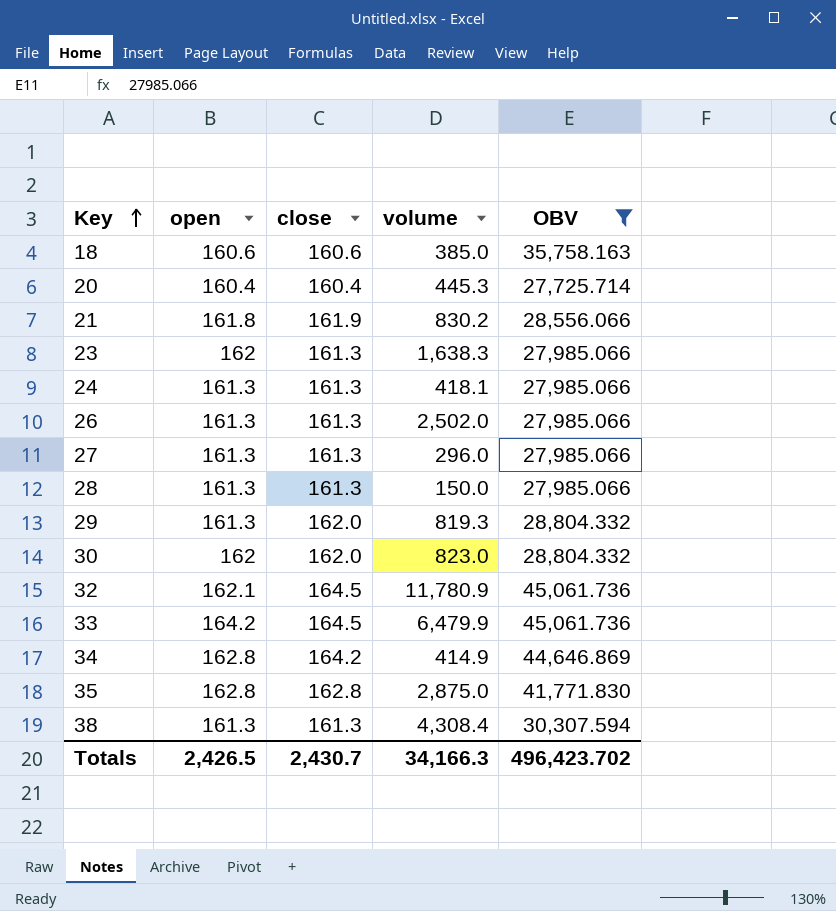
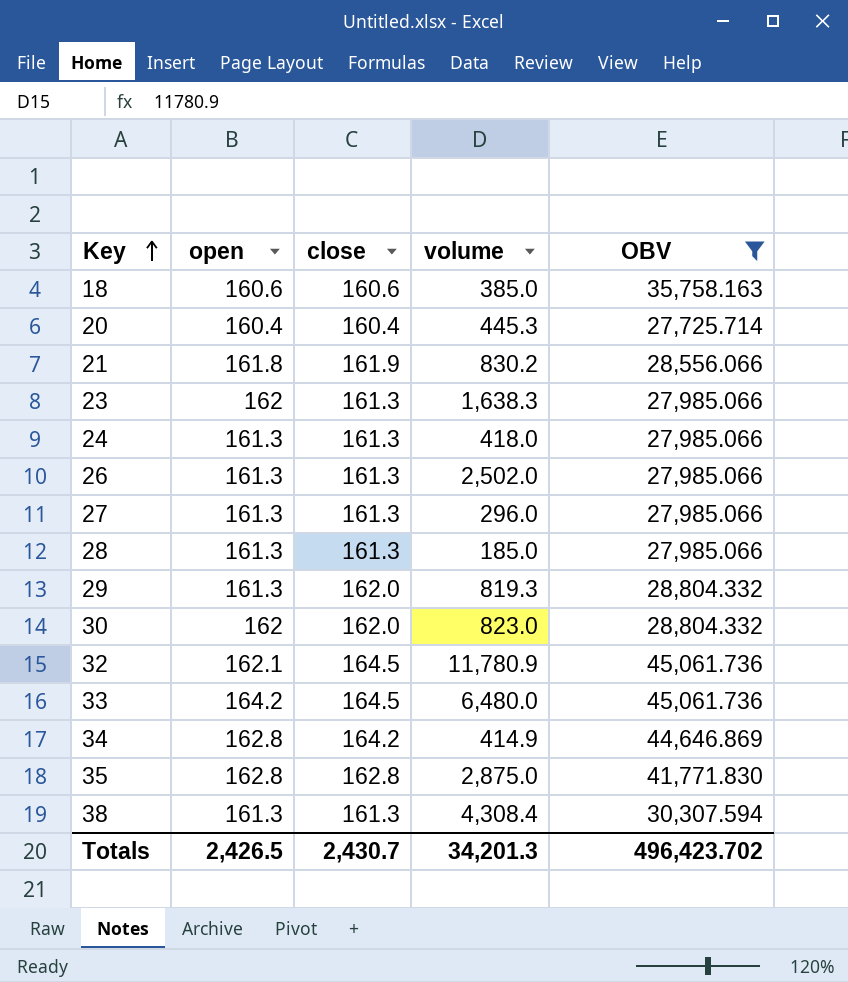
24 | volume: 418.1 -> 418.0
28 | volume: 150.0 -> 185.0
33 | volume: 6,479.9 -> 6,480.0
Totals | volume: 34,166.3 -> 34,201.3

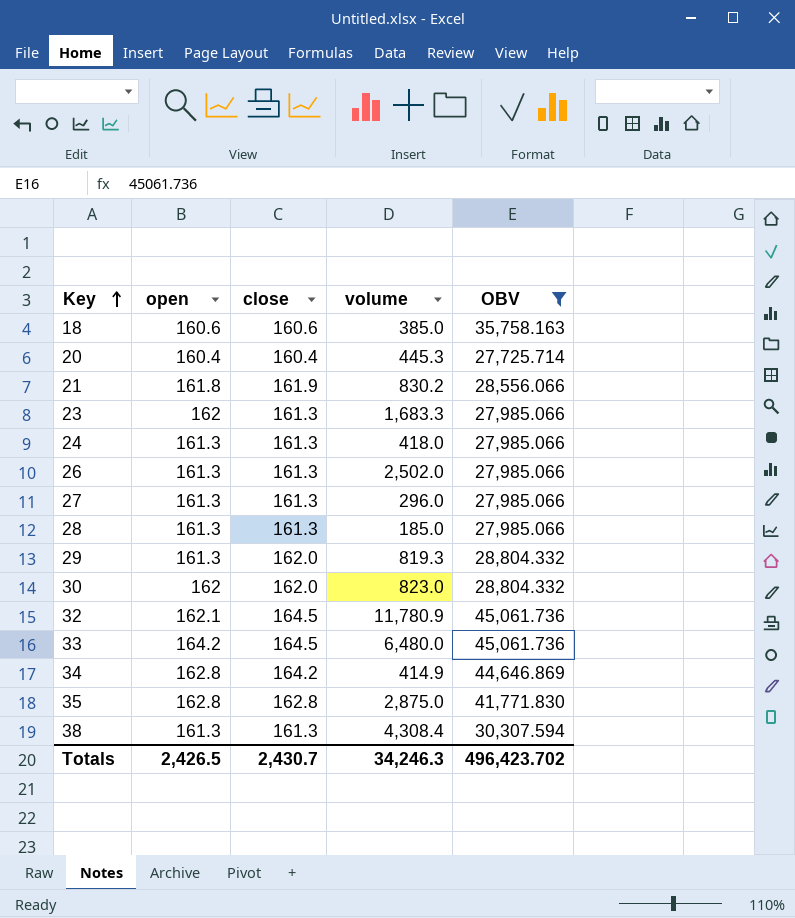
23 | volume: 1,638.3 -> 1,683.3
Totals | volume: 34,201.3 -> 34,246.3

